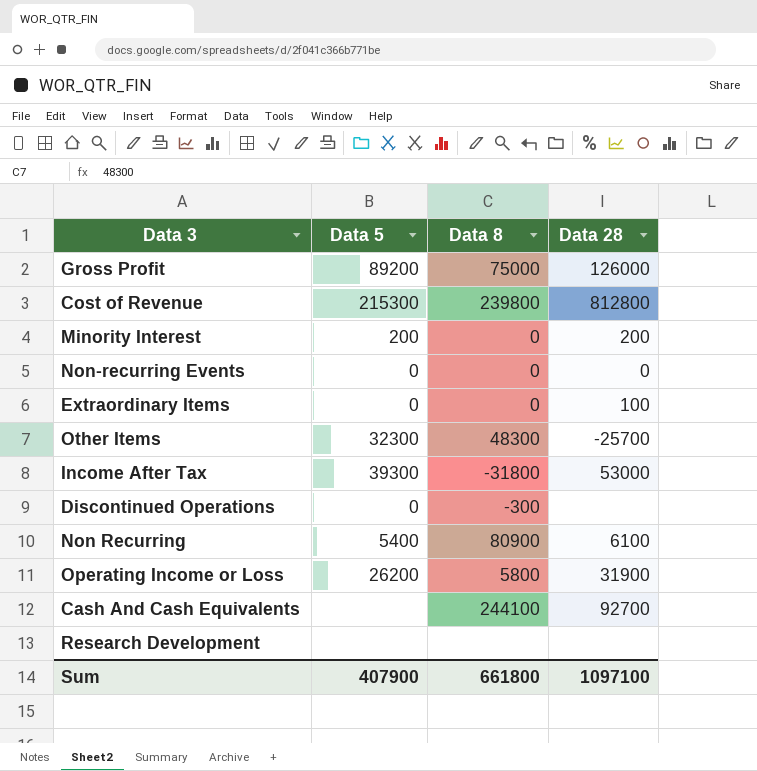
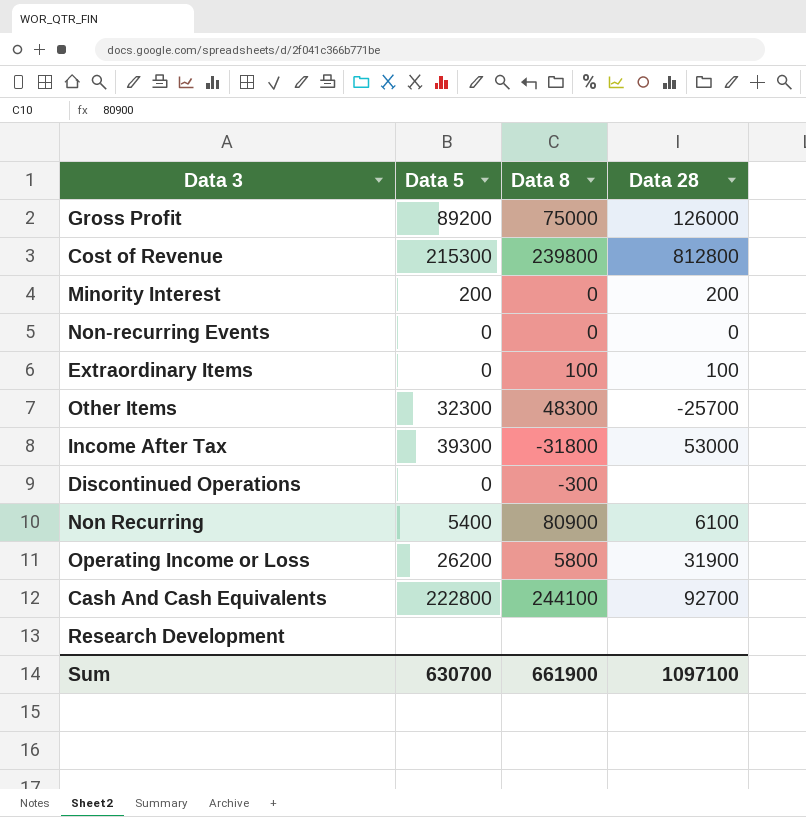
Extraordinary Items | Data 8: 0 -> 100
Cash And Cash Equivalents | Data 5: none -> 222800
Sum | Data 5: 407900 -> 630700
Sum | Data 8: 661800 -> 661900

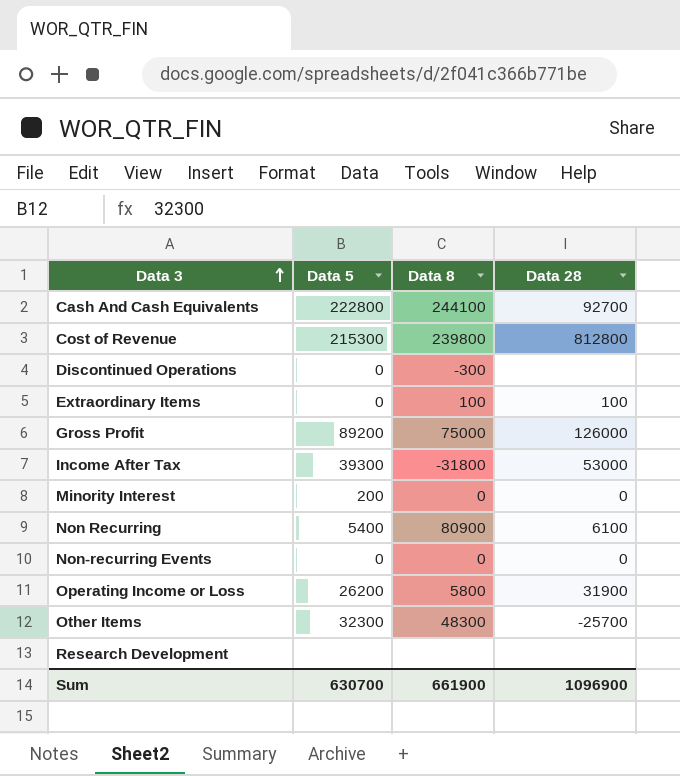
row order: none -> Data 3 ascending
Minority Interest | Data 28: 200 -> 0
Sum | Data 28: 1097100 -> 1096900

